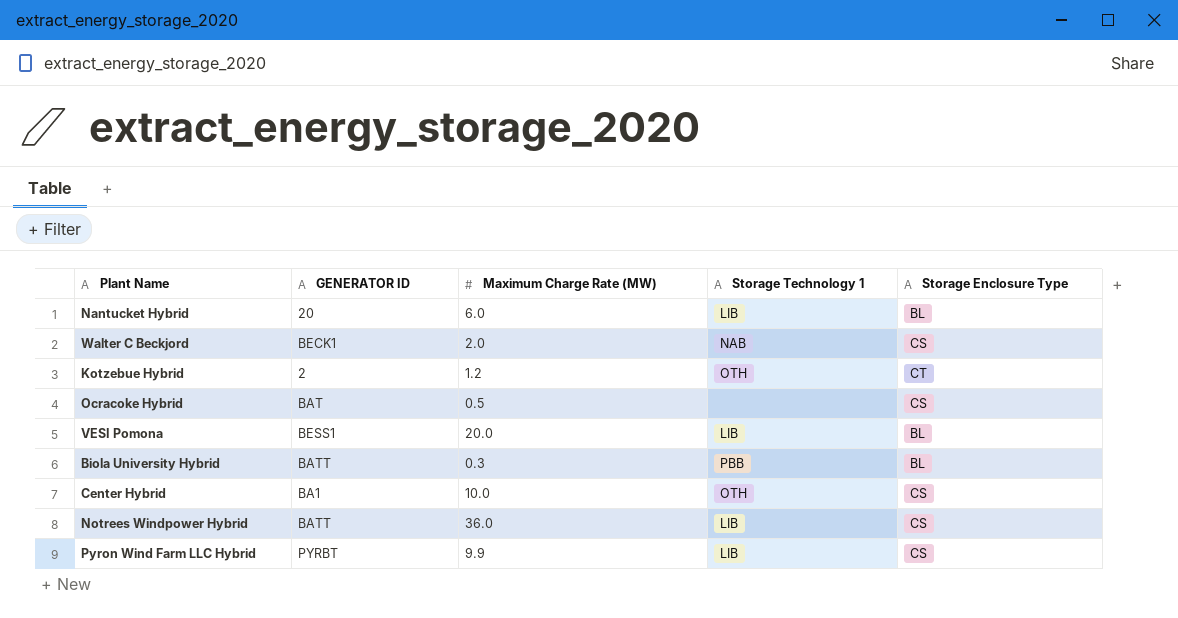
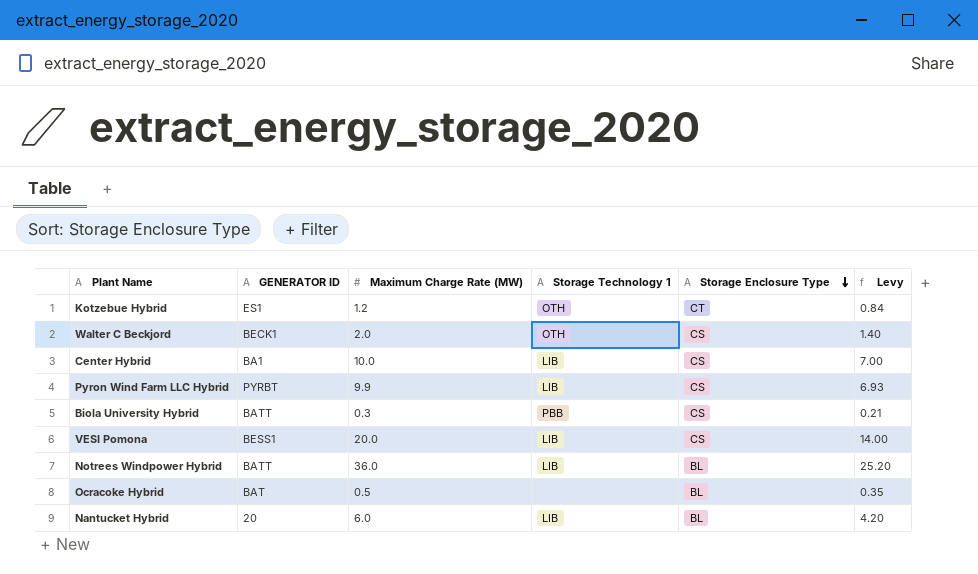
row order: none -> Storage Enclosure Type descending
column Levy | formula: none -> [Maximum Charge Rate (MW)] * 0.7
Kotzebue Hybrid | GENERATOR ID: 2 -> ES1
Walter C Beckjord | Storage Technology 1: NAB -> OTH
Center Hybrid | Storage Technology 1: OTH -> LIB
Biola University Hybrid | Storage Enclosure Type: BL -> CS
VESI Pomona | Storage Enclosure Type: BL -> CS
Notrees Windpower Hybrid | Storage Enclosure Type: CS -> BL
Ocracoke Hybrid | Storage Enclosure Type: CS -> BL

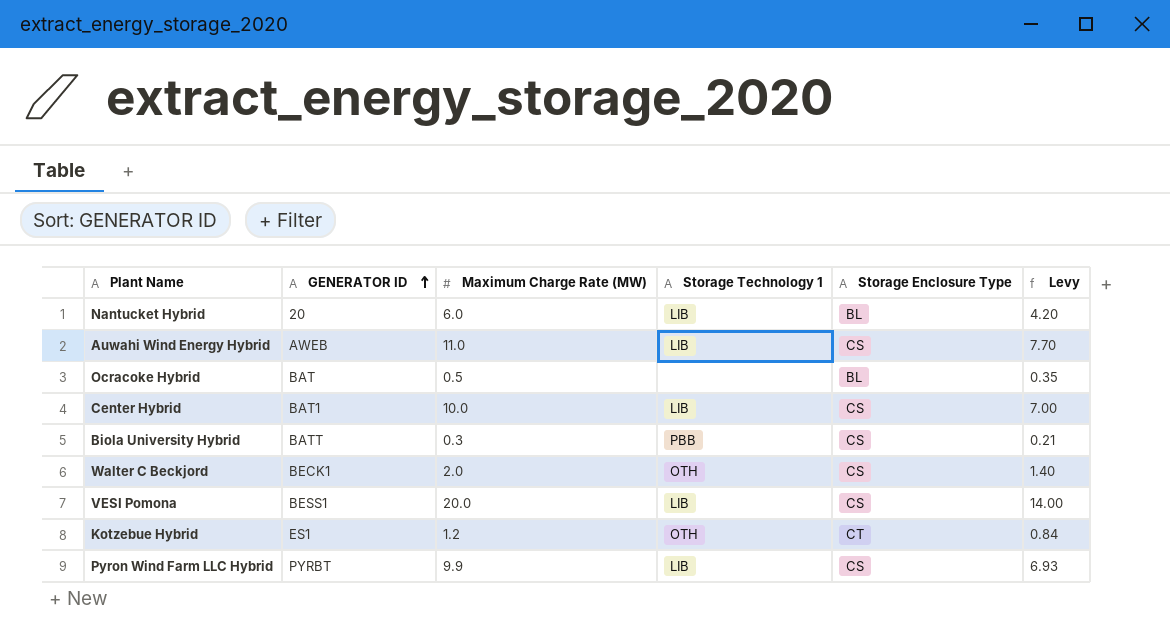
row order: Storage Enclosure Type descending -> GENERATOR ID ascending
row Notrees Windpower Hybrid: BATT | 36.0 | LIB | BL | 25.20 -> none
row Auwahi Wind Energy Hybrid: none -> AWEB | 11.0 | LIB | CS | 7.70
Center Hybrid | GENERATOR ID: BA1 -> BAT1

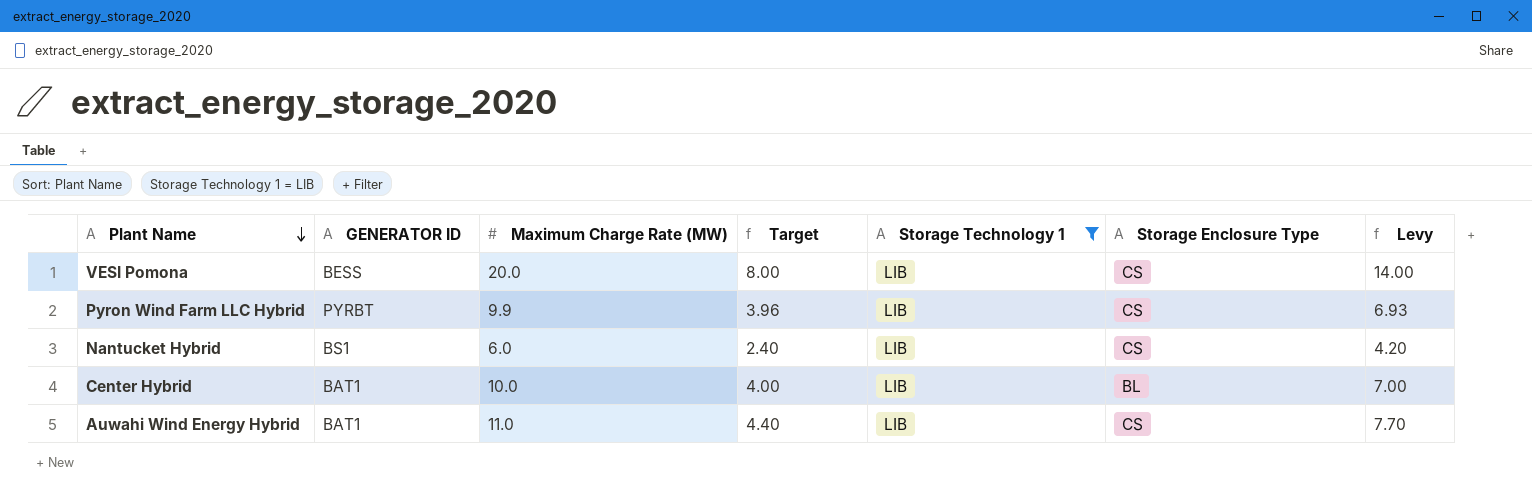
filter: none -> Storage Technology 1 = LIB
row order: GENERATOR ID ascending -> Plant Name descending
column Target | formula: none -> [Maximum Charge Rate (MW)] * 0.4
VESI Pomona | GENERATOR ID: BESS1 -> BESS
Nantucket Hybrid | GENERATOR ID: 20 -> BS1
Nantucket Hybrid | Storage Enclosure Type: BL -> CS
Center Hybrid | Storage Enclosure Type: CS -> BL
Auwahi Wind Energy Hybrid | GENERATOR ID: AWEB -> BAT1

